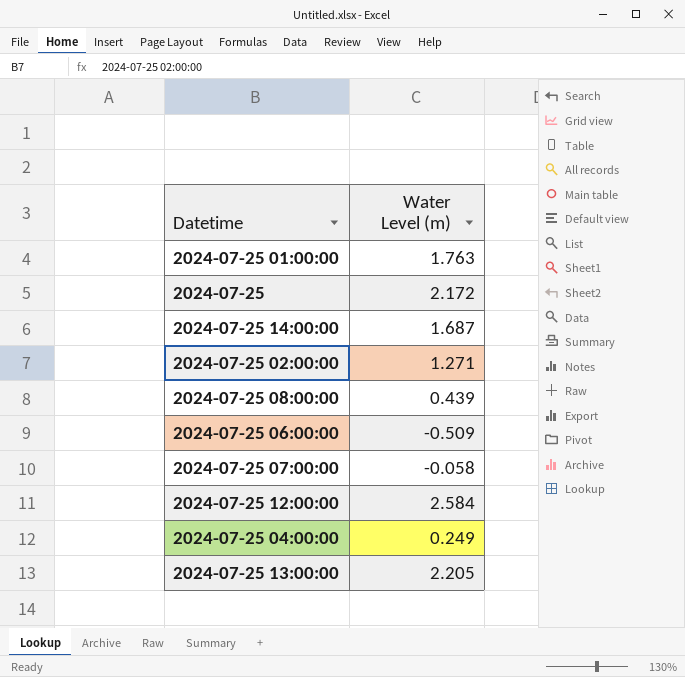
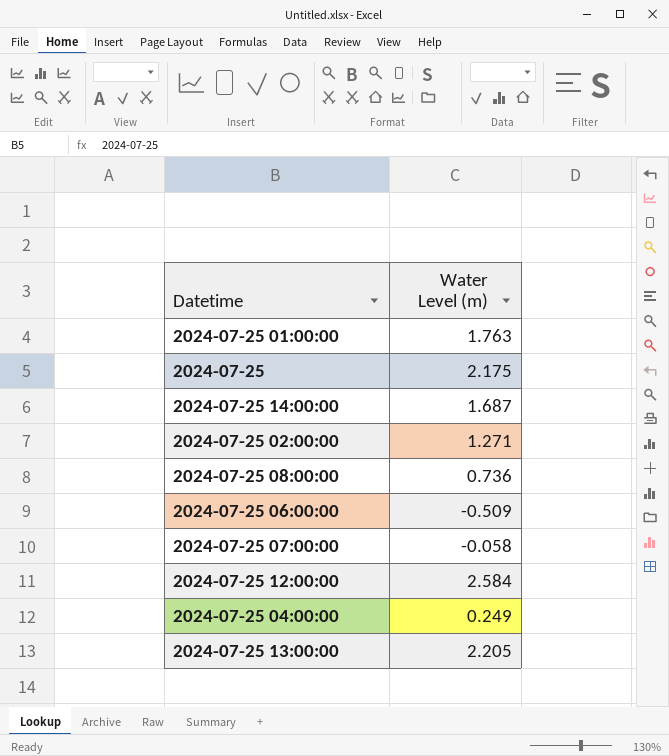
2024-07-25 | Water Level (m): 2.172 -> 2.175
2024-07-25 08:00:00 | Water Level (m): 0.439 -> 0.736

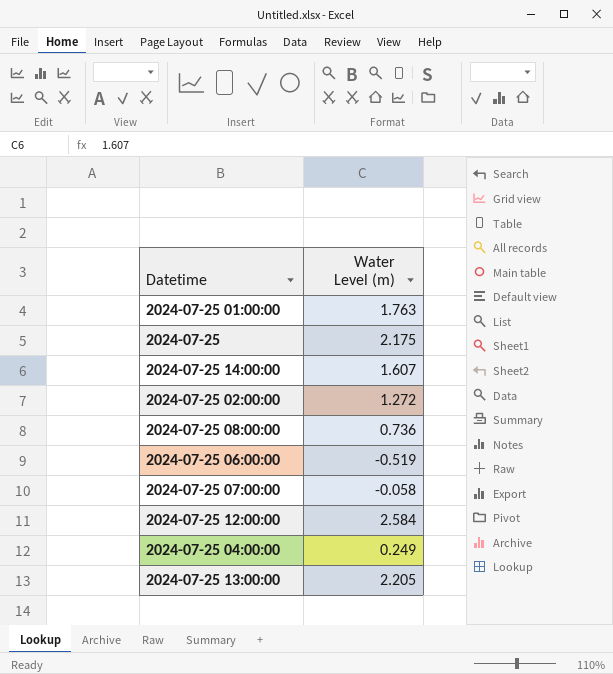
2024-07-25 14:00:00 | Water Level (m): 1.687 -> 1.607
2024-07-25 02:00:00 | Water Level (m): 1.271 -> 1.272
2024-07-25 06:00:00 | Water Level (m): -0.509 -> -0.519

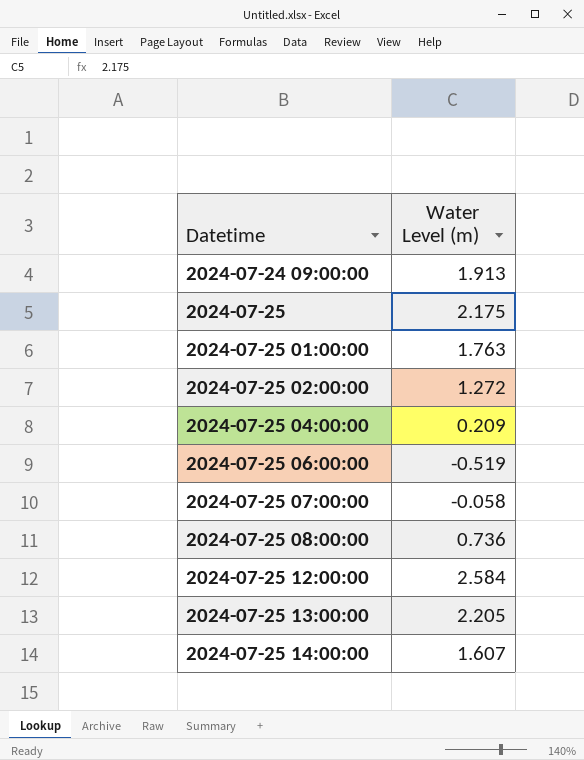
row order: none -> Datetime ascending
row 2024-07-24 09:00:00: none -> 1.913
2024-07-25 04:00:00 | Water Level (m): 0.249 -> 0.209

